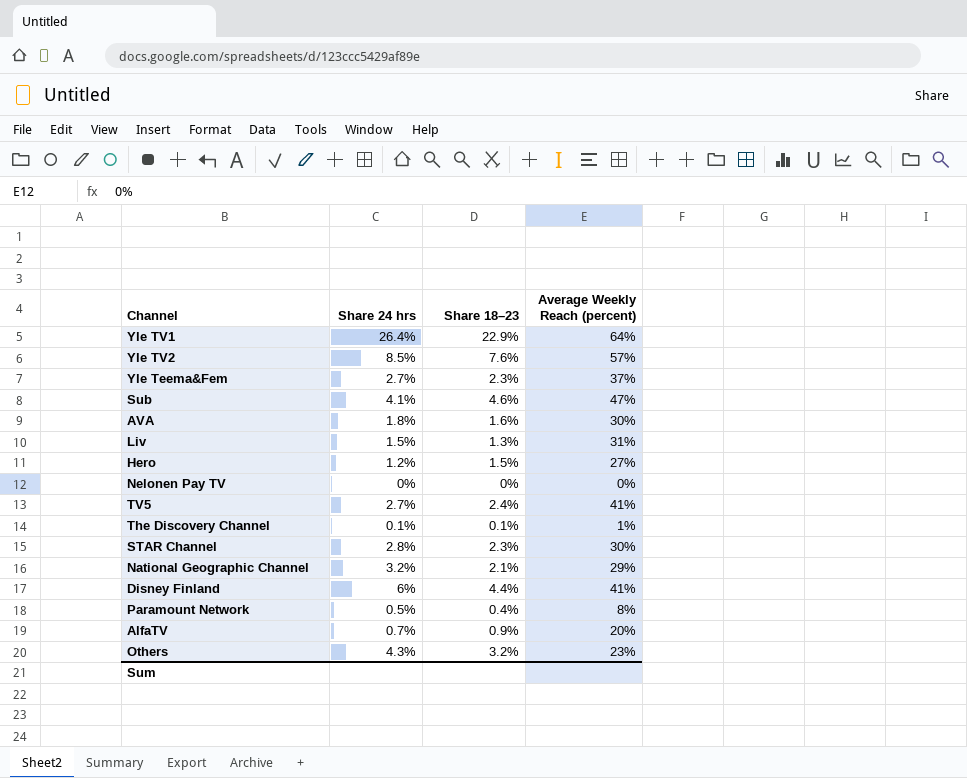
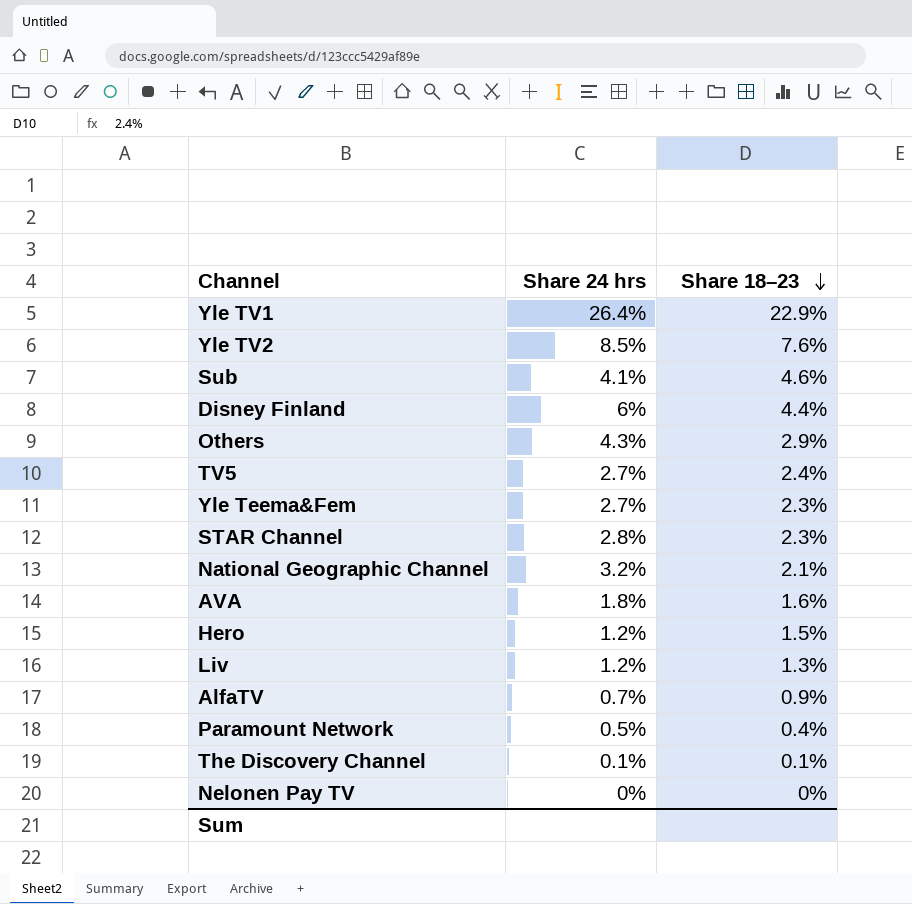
row order: none -> Share 18–23 descending
column Average Weekly Reach (percent) | position: 4 -> none
Others | Share 18–23: 3.2% -> 2.9%
Liv | Share 24 hrs: 1.5% -> 1.2%

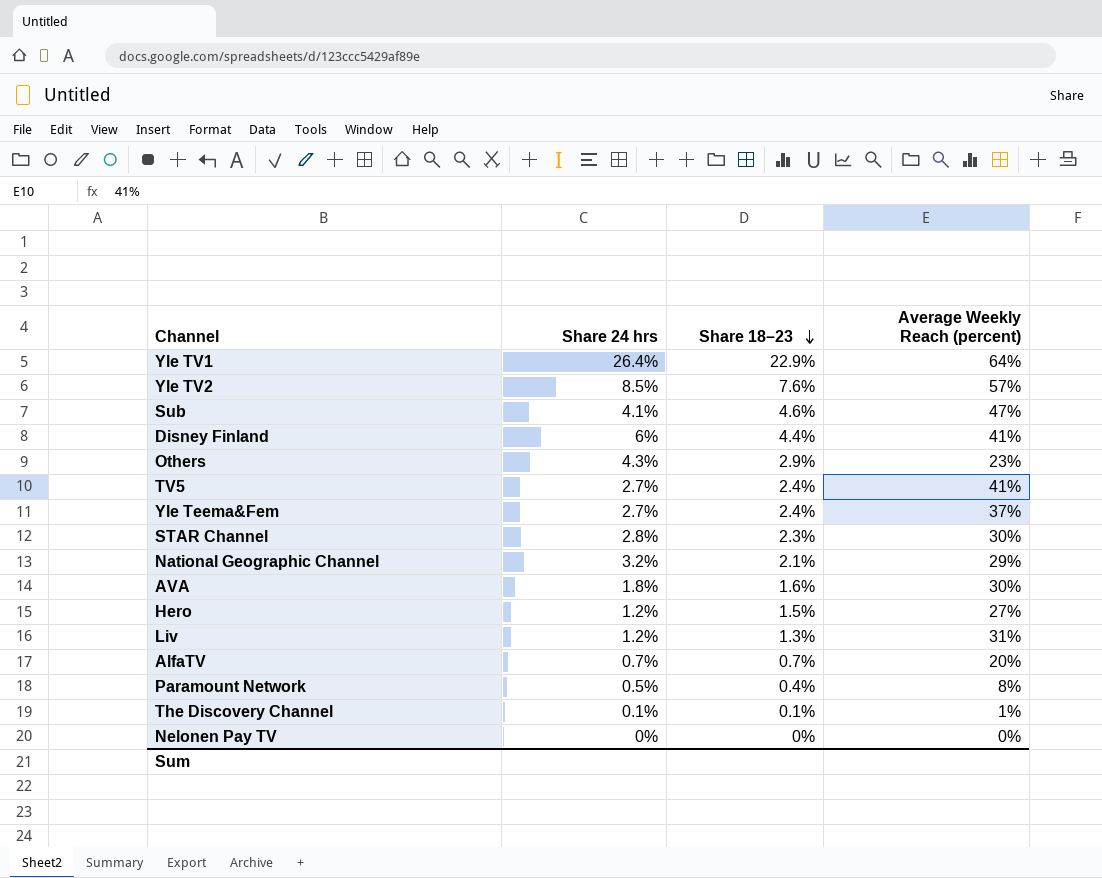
column Average Weekly Reach (percent) | position: none -> 4
Yle Teema&Fem | Share 18–23: 2.3% -> 2.4%
AlfaTV | Share 18–23: 0.9% -> 0.7%

